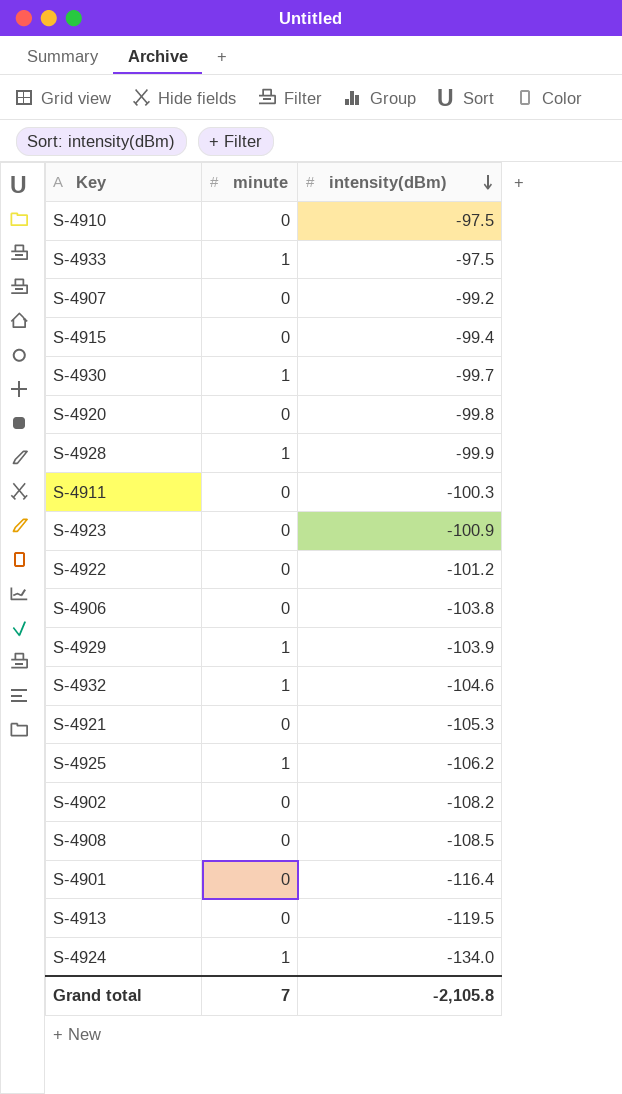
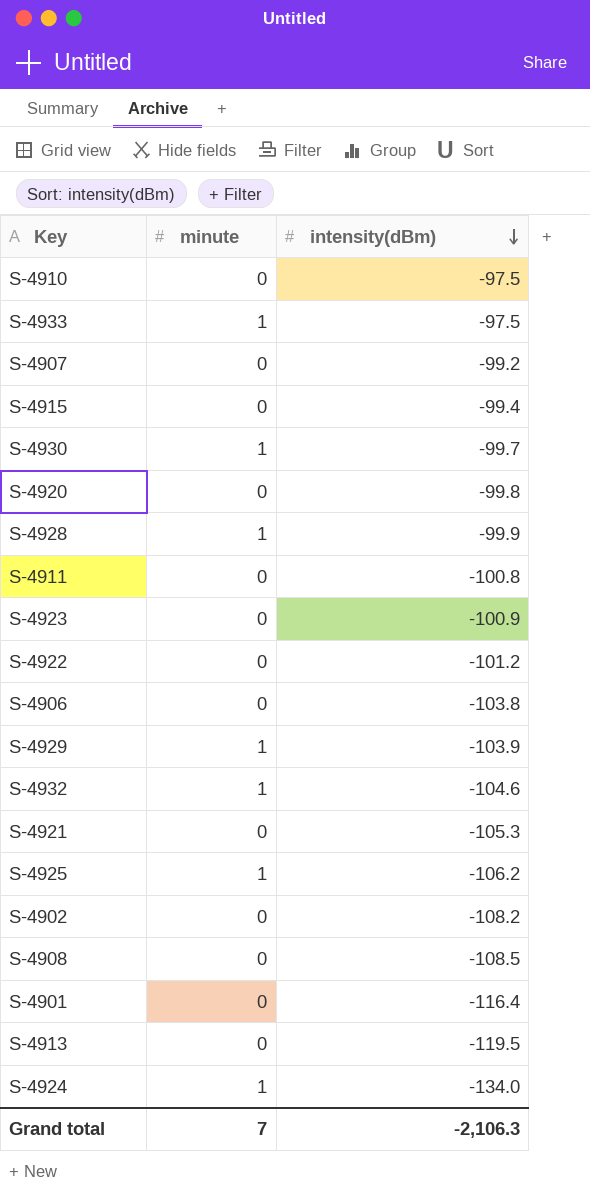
S-4911 | intensity(dBm): -100.3 -> -100.8
Grand total | intensity(dBm): -2,105.8 -> -2,106.3

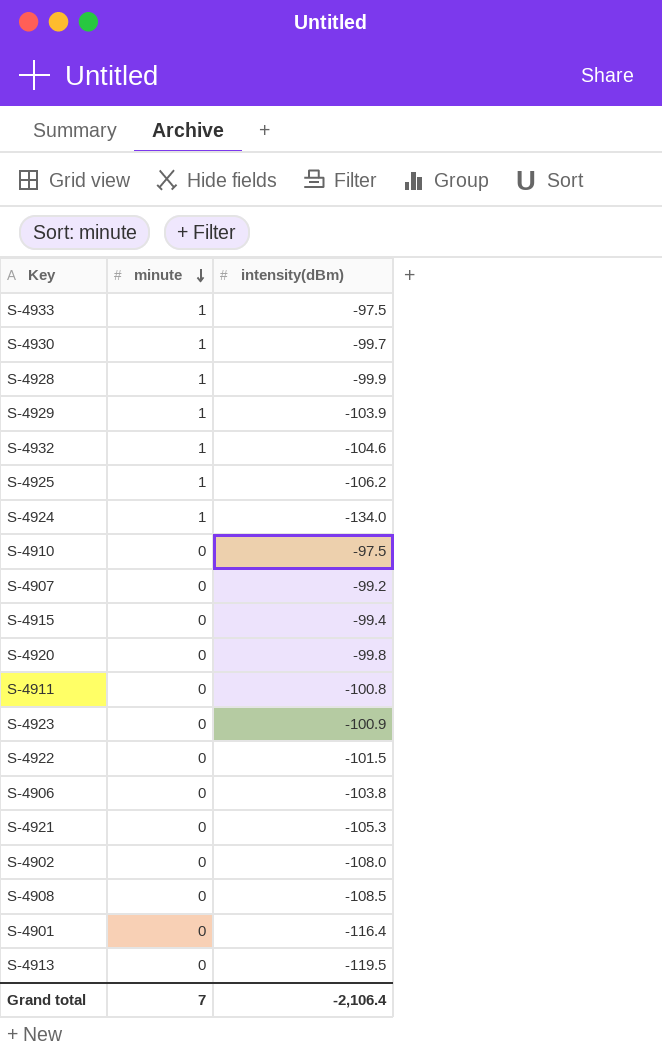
row order: intensity(dBm) descending -> minute descending
S-4922 | intensity(dBm): -101.2 -> -101.5
S-4902 | intensity(dBm): -108.2 -> -108.0
Grand total | intensity(dBm): -2,106.3 -> -2,106.4

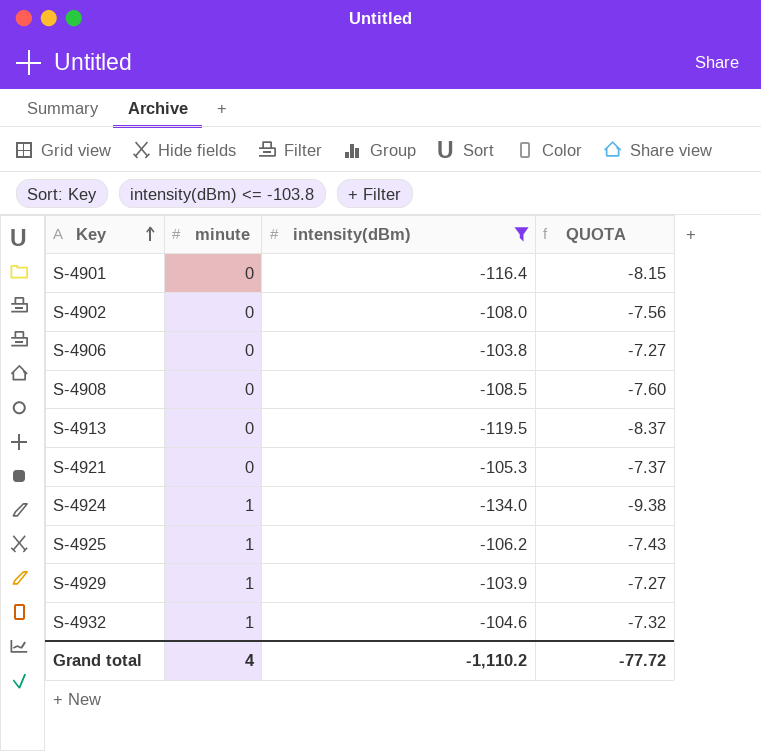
filter: none -> intensity(dBm) <= -103.8
row order: minute descending -> Key ascending
column QUOTA | formula: none -> [intensity(dBm)] * 0.07
Grand total | minute: 7 -> 4
Grand total | intensity(dBm): -2,106.4 -> -1,110.2

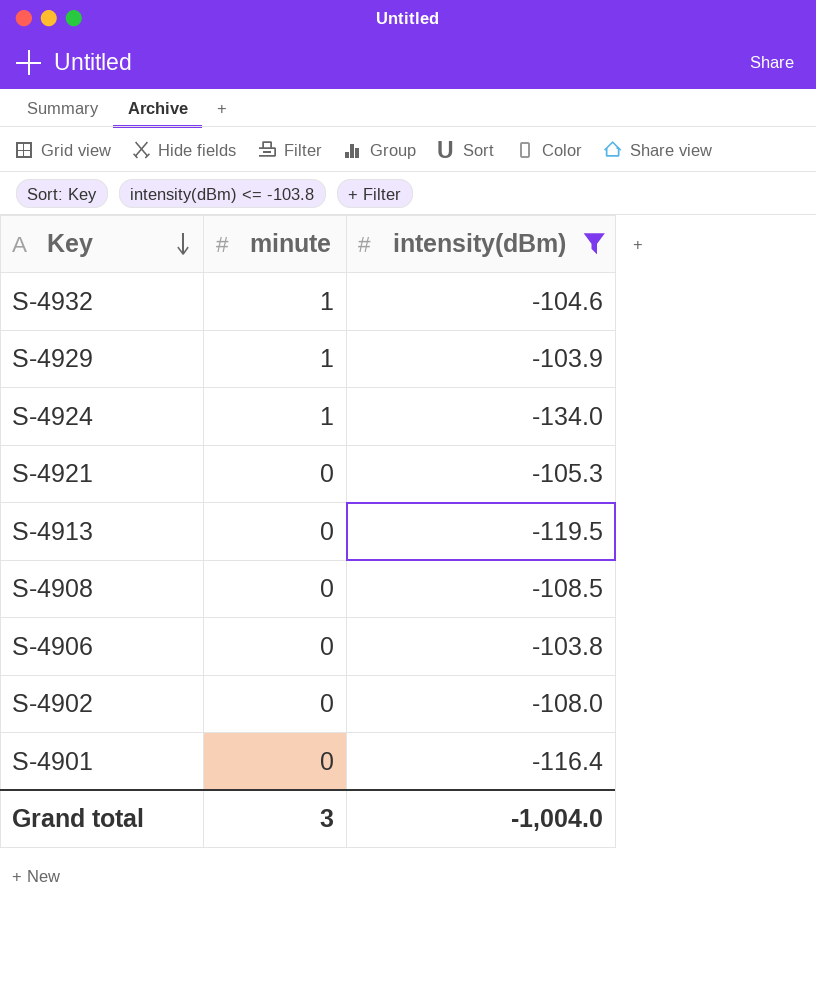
row order: Key ascending -> Key descending
column QUOTA | formula: [intensity(dBm)] * 0.07 -> none
row S-4925: 1 | -106.2 | -7.43 -> none
Grand total | minute: 4 -> 3
Grand total | intensity(dBm): -1,110.2 -> -1,004.0

